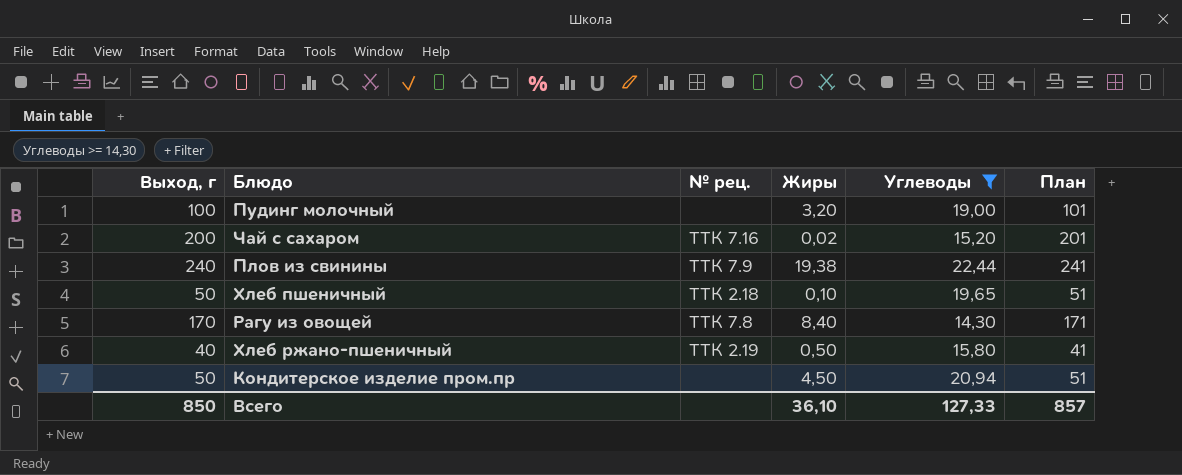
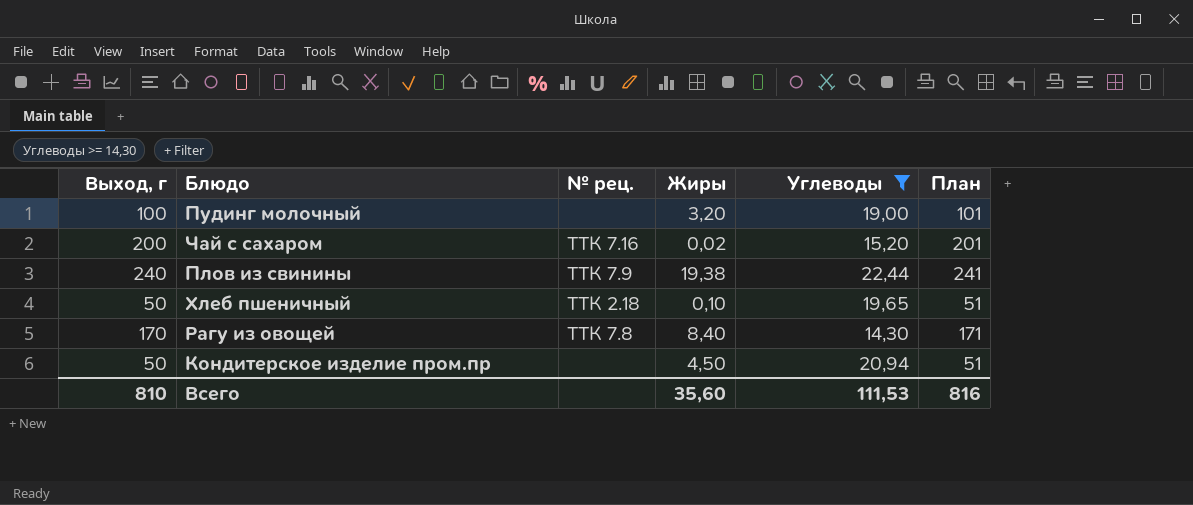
row Хлеб ржано-пшеничный: 40 | ТТК 2.19 | 0,50 | 15,80 | 41 -> none
Всего | Выход, г: 850 -> 810
Всего | Жиры: 36,10 -> 35,60
Всего | Углеводы: 127,33 -> 111,53
Всего | План: 857 -> 816

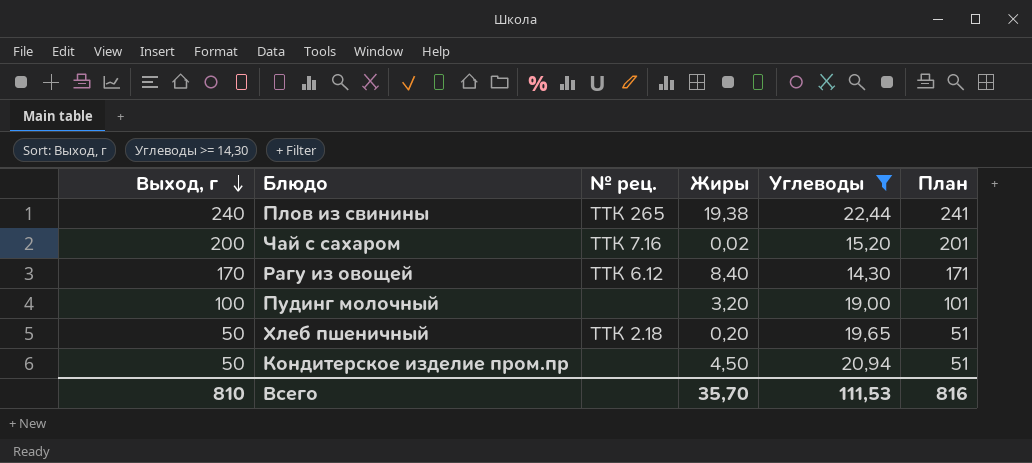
row order: none -> Выход, г descending
Плов из свинины | № рец.: ТТК 7.9 -> ТТК 265
Рагу из овощей | № рец.: ТТК 7.8 -> ТТК 6.12
Хлеб пшеничный | Жиры: 0,10 -> 0,20
Всего | Жиры: 35,60 -> 35,70

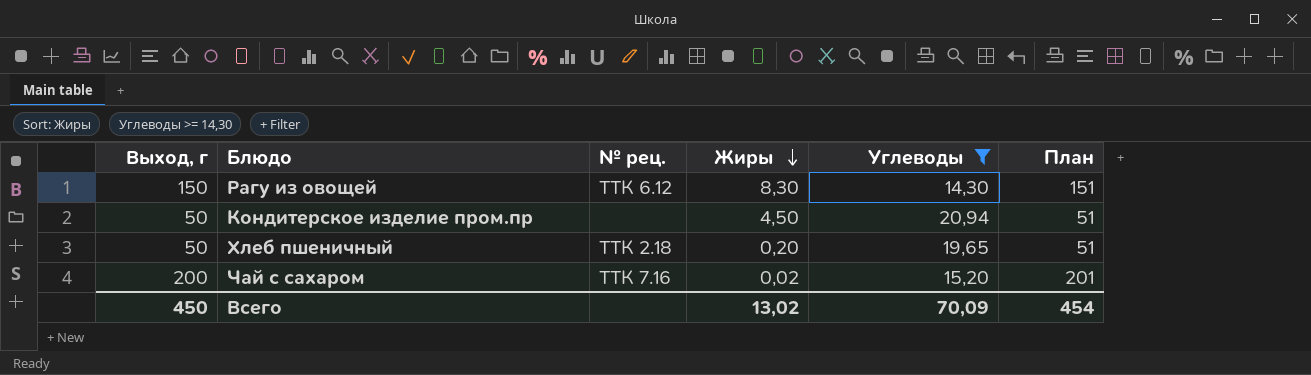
row order: Выход, г descending -> Жиры descending
row Плов из свинины: 240 | ТТК 265 | 19,38 | 22,44 | 241 -> none
row Пудинг молочный: 100 | none | 3,20 | 19,00 | 101 -> none
Рагу из овощей | Выход, г: 170 -> 150
Рагу из овощей | Жиры: 8,40 -> 8,30
Рагу из овощей | План: 171 -> 151
Всего | Выход, г: 810 -> 450
Всего | Жиры: 35,70 -> 13,02
Всего | Углеводы: 111,53 -> 70,09
Всего | План: 816 -> 454

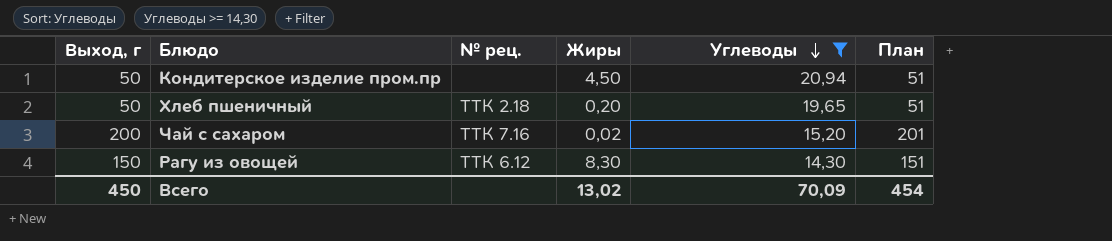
row order: Жиры descending -> Углеводы descending

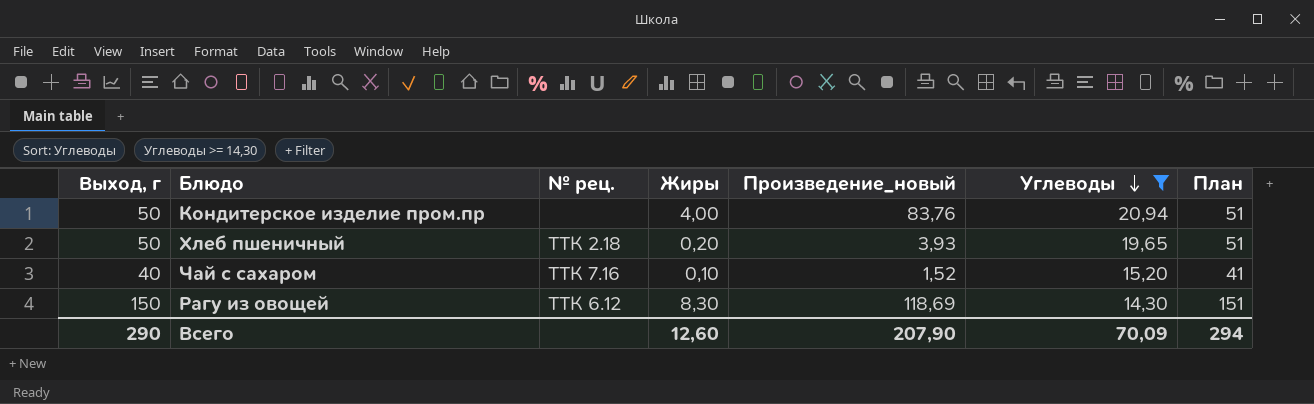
column Произведение_новый | formula: none -> [Жиры] * [Углеводы]
Кондитерское изделие пром.пр | Жиры: 4,50 -> 4,00
Чай с сахаром | Выход, г: 200 -> 40
Чай с сахаром | Жиры: 0,02 -> 0,10
Чай с сахаром | План: 201 -> 41
Всего | Выход, г: 450 -> 290
Всего | Жиры: 13,02 -> 12,60
Всего | План: 454 -> 294

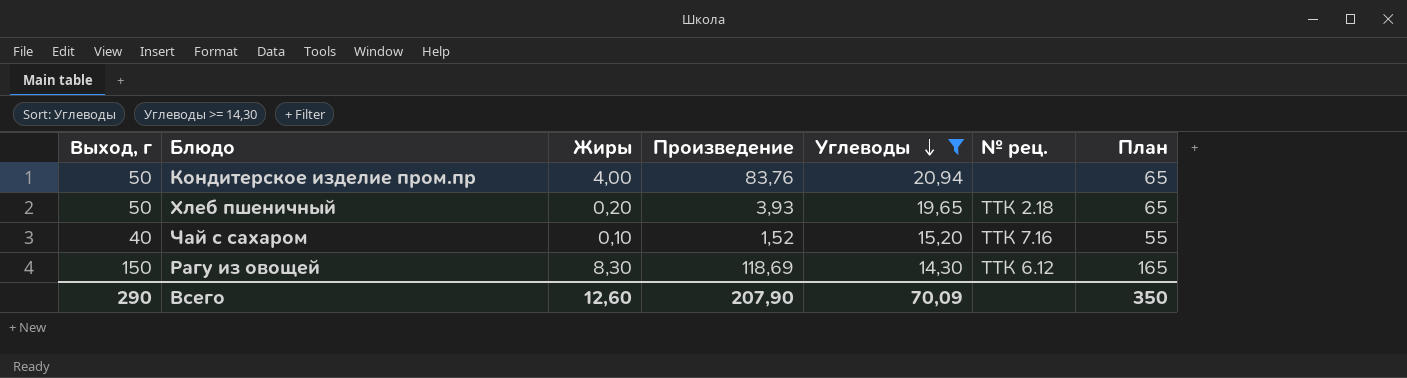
column name: Произведение_новый -> Произведение
column № рец. | position: 3 -> 6
column План | formula: [Выход, г] + 1 -> [Выход, г] + 15
Всего | План: 294 -> 350

